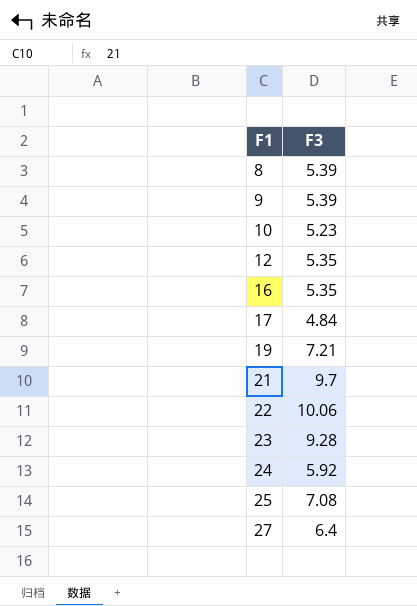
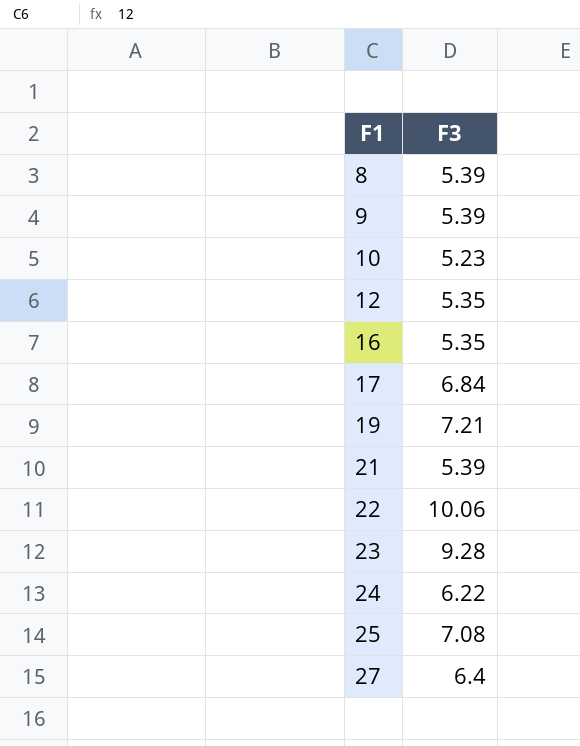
17 | F3: 4.84 -> 6.84
21 | F3: 9.7 -> 5.39
24 | F3: 5.92 -> 6.22

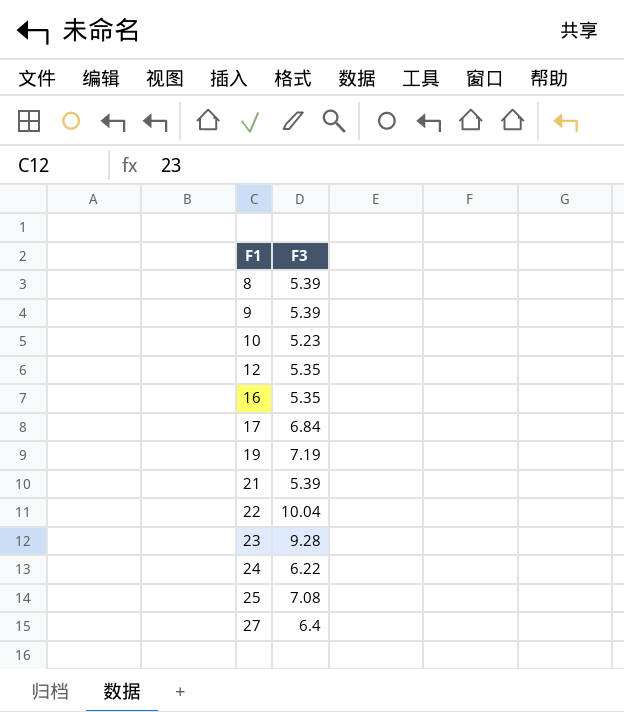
19 | F3: 7.21 -> 7.19
22 | F3: 10.06 -> 10.04

